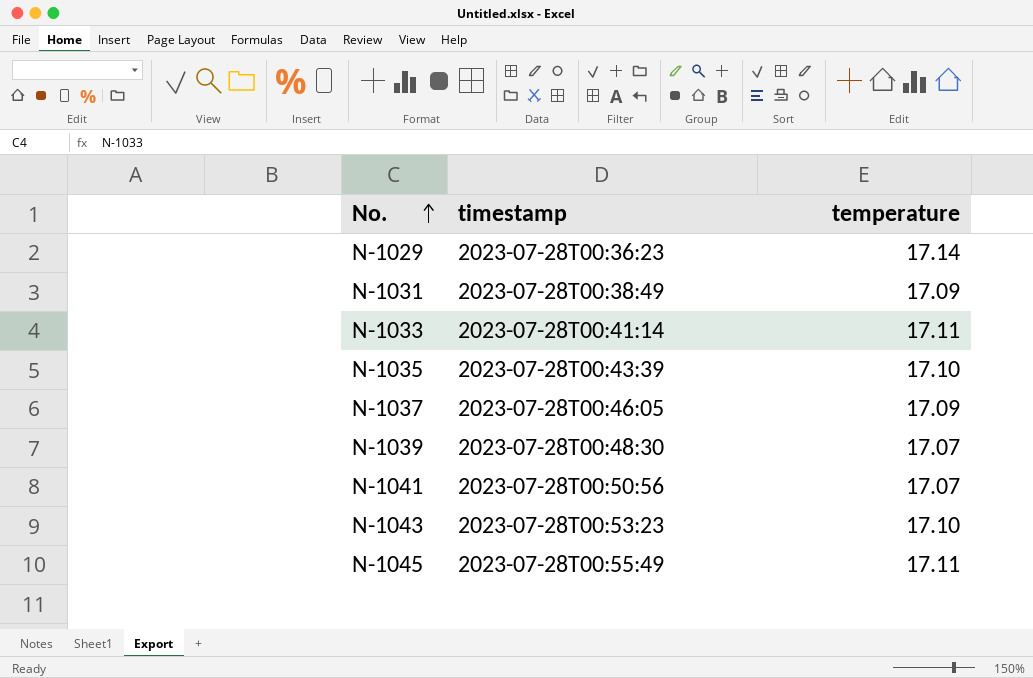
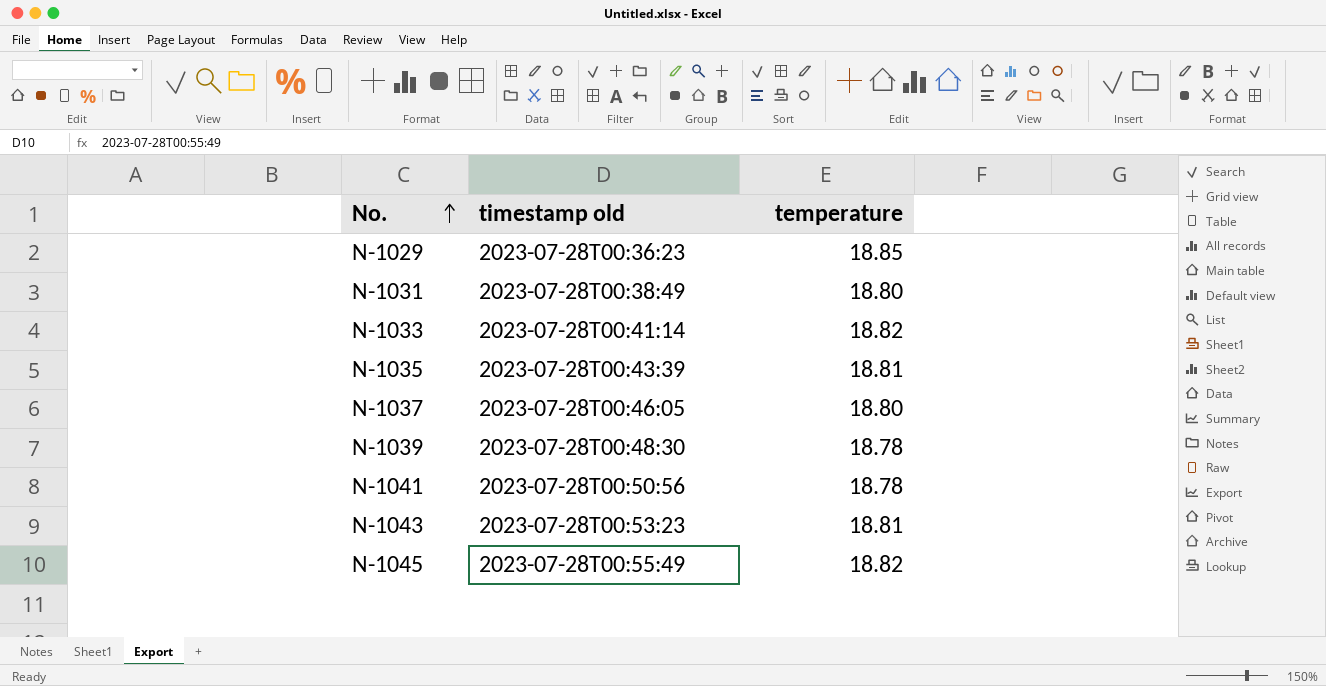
column name: timestamp -> timestamp old
N-1029 | temperature: 17.14 -> 18.85
N-1031 | temperature: 17.09 -> 18.80
N-1033 | temperature: 17.11 -> 18.82
N-1035 | temperature: 17.10 -> 18.81
N-1037 | temperature: 17.09 -> 18.80
N-1039 | temperature: 17.07 -> 18.78
N-1041 | temperature: 17.07 -> 18.78
N-1043 | temperature: 17.10 -> 18.81
N-1045 | temperature: 17.11 -> 18.82

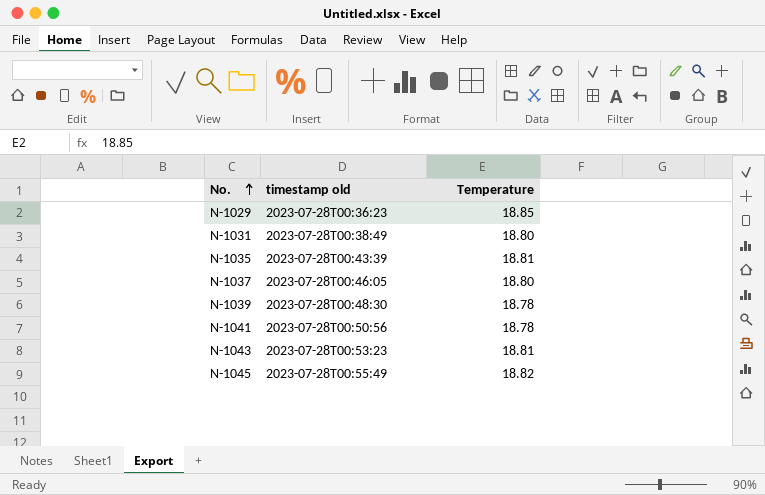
column name: temperature -> Temperature
row N-1033: 2023-07-28T00:41:14 | 18.82 -> none

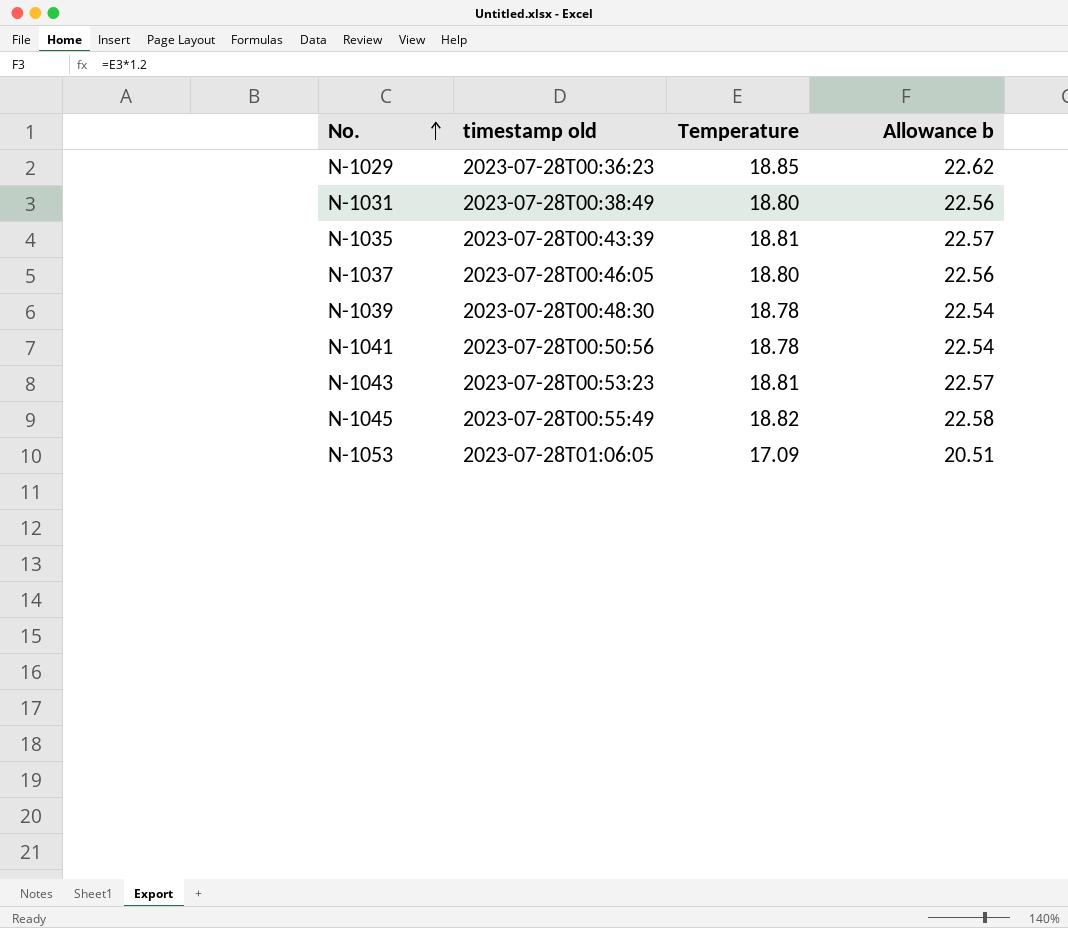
column Allowance b | formula: none -> [Temperature] * 1.2
row N-1053: none -> 2023-07-28T01:06:05 | 17.09 | 20.51

